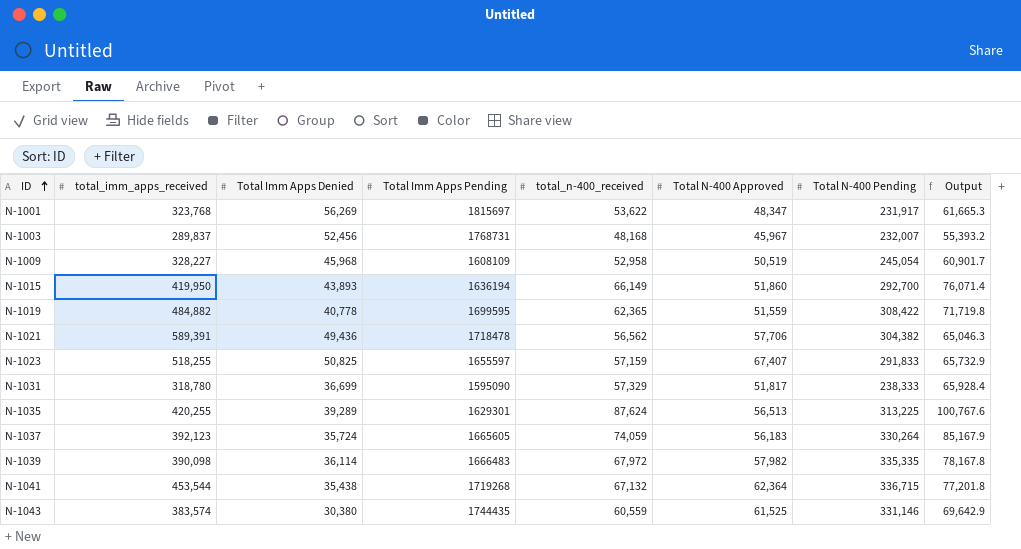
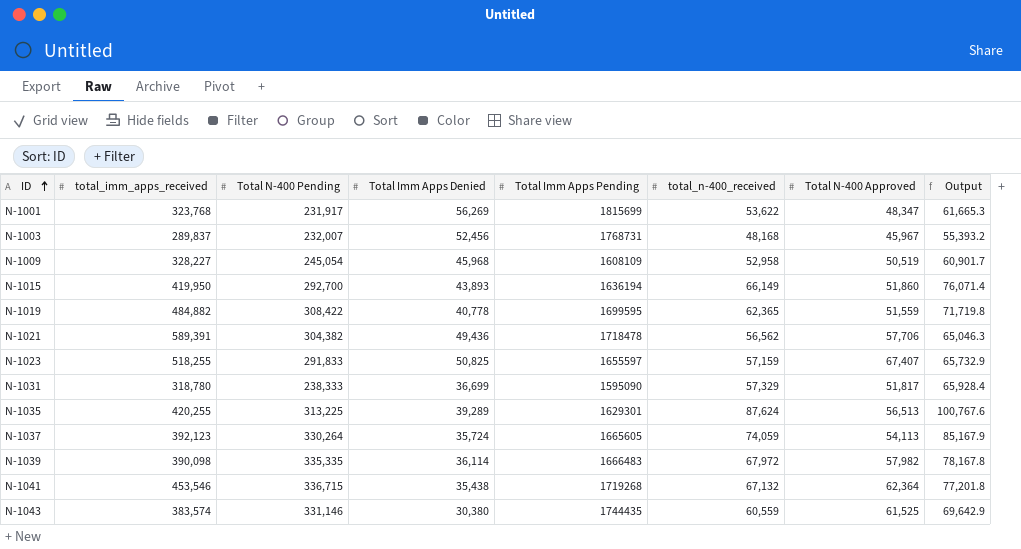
column Total N-400 Pending | position: 7 -> 3
N-1001 | Total Imm Apps Pending: 1815697 -> 1815699
N-1037 | Total N-400 Approved: 56,183 -> 54,113
N-1041 | total_imm_apps_received: 453,544 -> 453,546

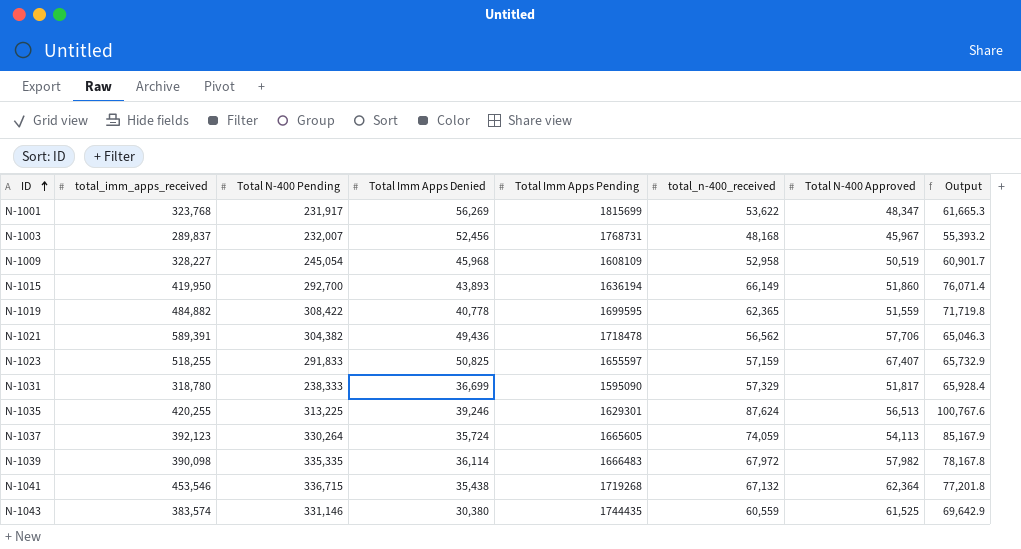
N-1035 | Total Imm Apps Denied: 39,289 -> 39,246

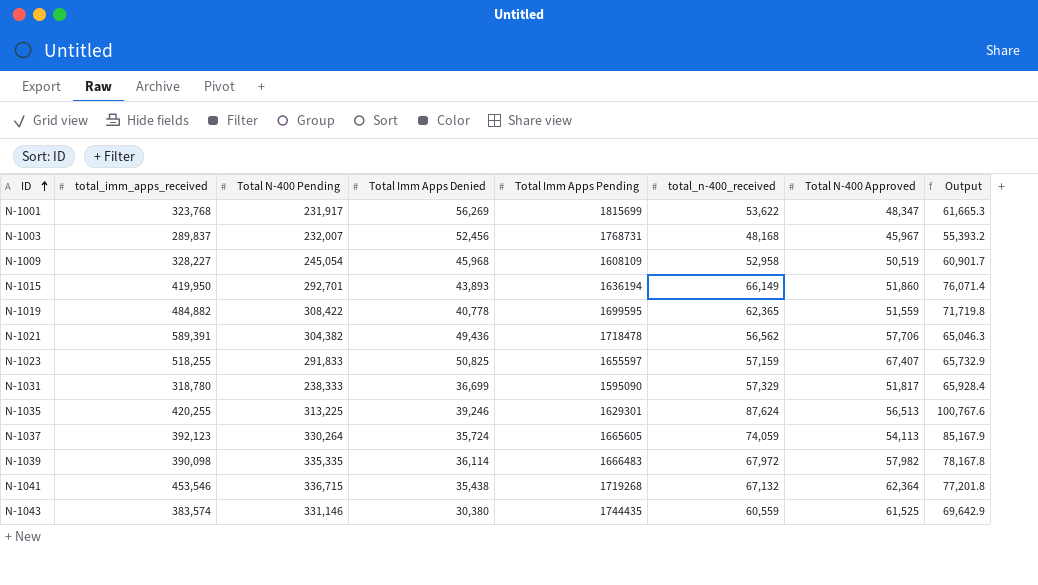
N-1015 | Total N-400 Pending: 292,700 -> 292,701

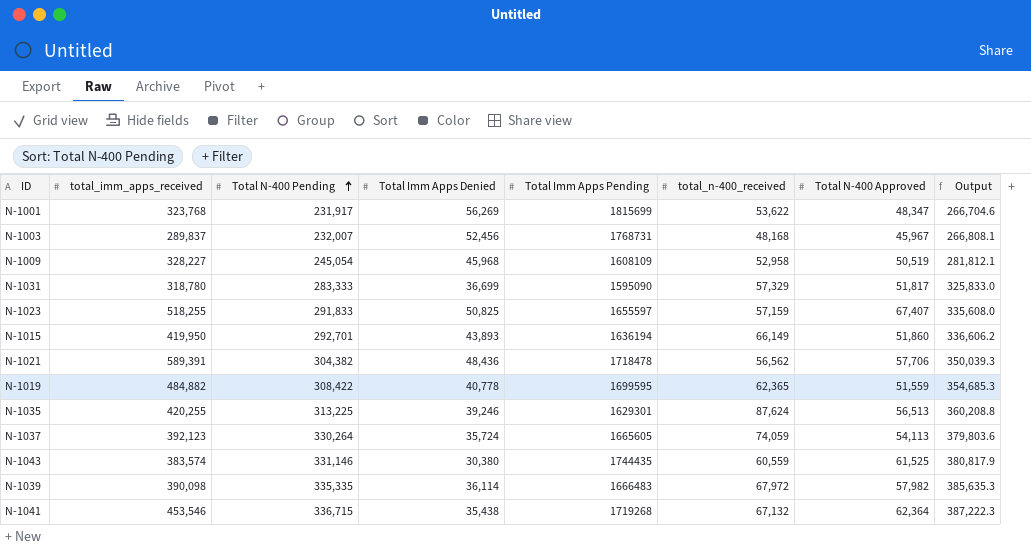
row order: ID ascending -> Total N-400 Pending ascending
column Output | formula: [total_n-400_received] * 1.15 -> [Total N-400 Pending] * 1.15
N-1031 | Total N-400 Pending: 238,333 -> 283,333
N-1021 | Total Imm Apps Denied: 49,436 -> 48,436

